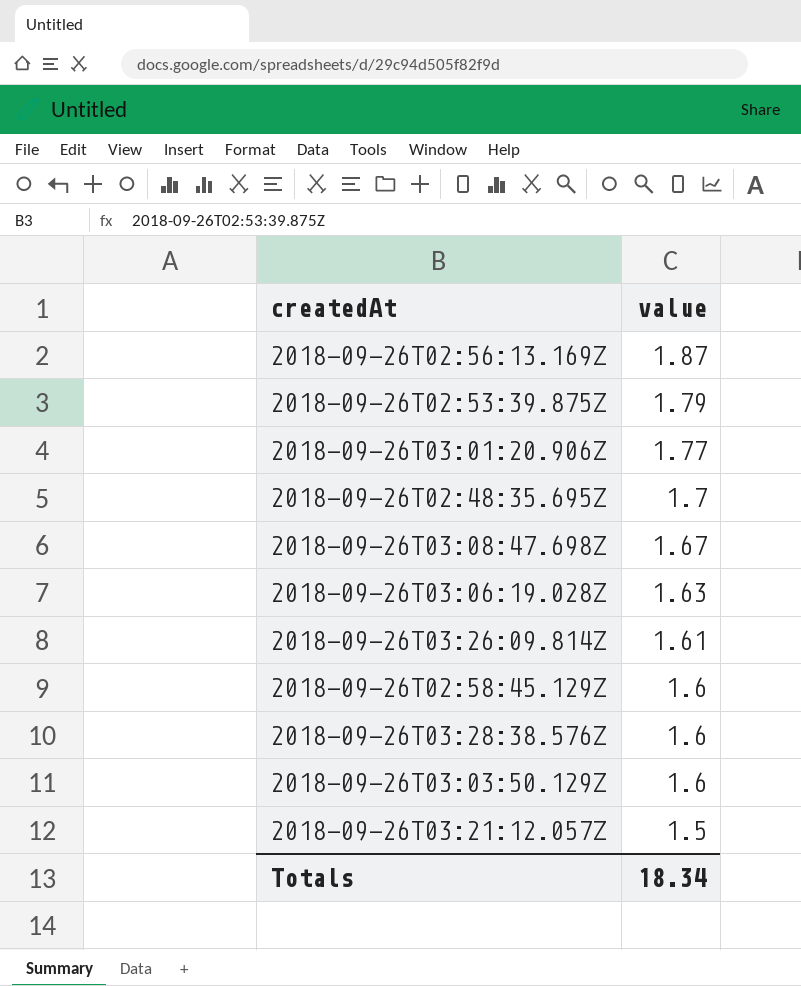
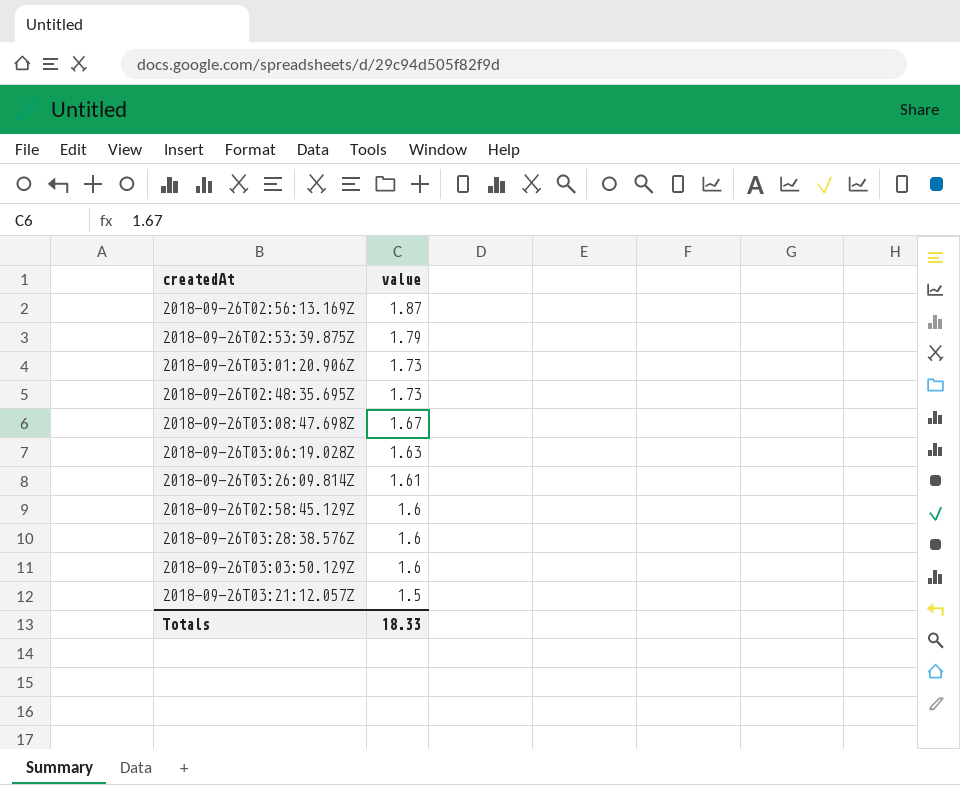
2018-09-26T03:01:20.906Z | value: 1.77 -> 1.73
2018-09-26T02:48:35.695Z | value: 1.7 -> 1.73
Totals | value: 18.34 -> 18.33

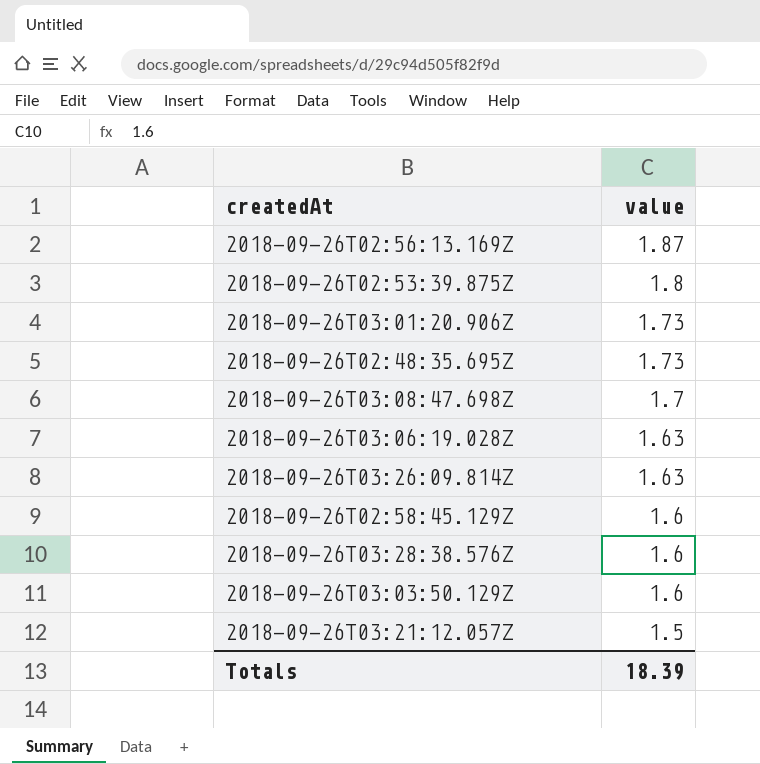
2018-09-26T02:53:39.875Z | value: 1.79 -> 1.8
2018-09-26T03:08:47.698Z | value: 1.67 -> 1.7
2018-09-26T03:26:09.814Z | value: 1.61 -> 1.63
Totals | value: 18.33 -> 18.39

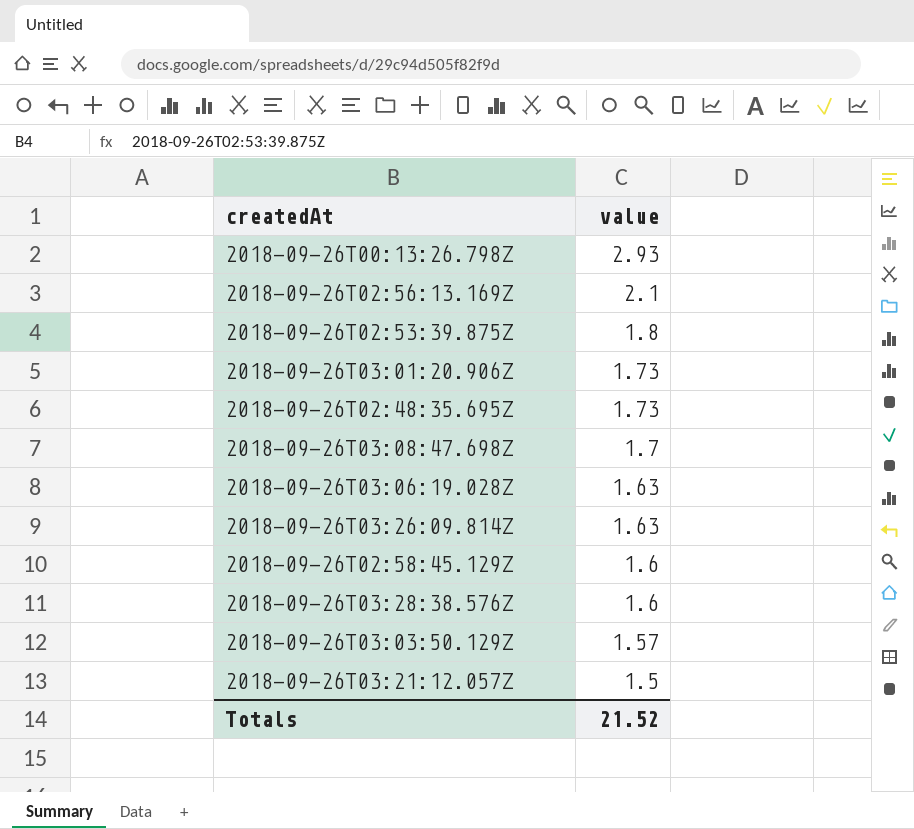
row 2018-09-26T00:13:26.798Z: none -> 2.93
2018-09-26T02:56:13.169Z | value: 1.87 -> 2.1
2018-09-26T03:03:50.129Z | value: 1.6 -> 1.57
Totals | value: 18.39 -> 21.52

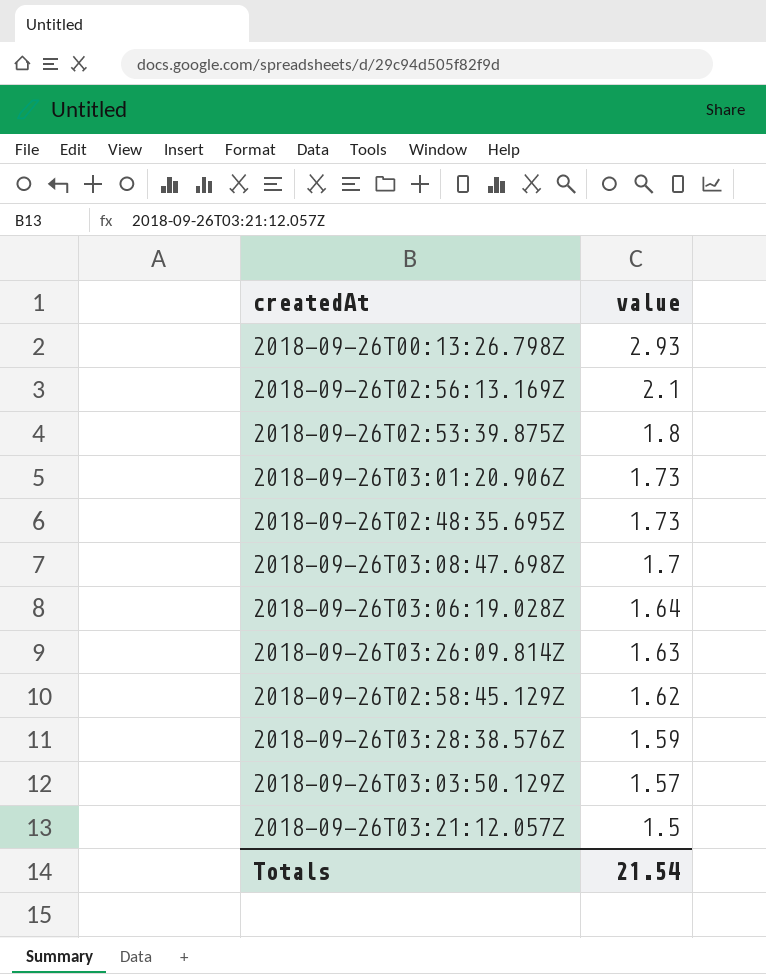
2018-09-26T03:06:19.028Z | value: 1.63 -> 1.64
2018-09-26T02:58:45.129Z | value: 1.6 -> 1.62
2018-09-26T03:28:38.576Z | value: 1.6 -> 1.59
Totals | value: 21.52 -> 21.54

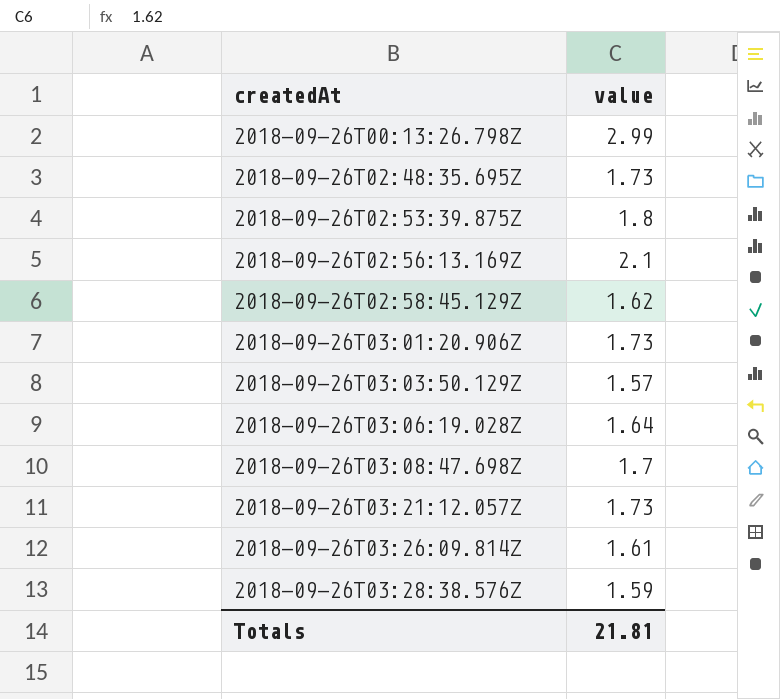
row order: value descending -> createdAt ascending
2018-09-26T00:13:26.798Z | value: 2.93 -> 2.99
2018-09-26T03:21:12.057Z | value: 1.5 -> 1.73
2018-09-26T03:26:09.814Z | value: 1.63 -> 1.61
Totals | value: 21.54 -> 21.81

